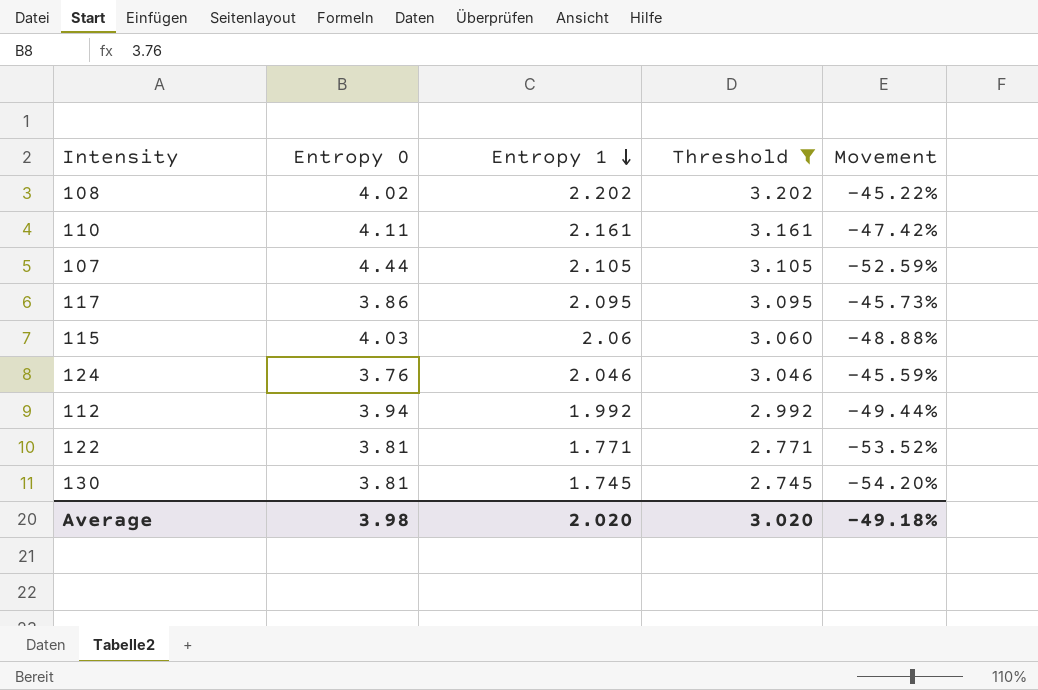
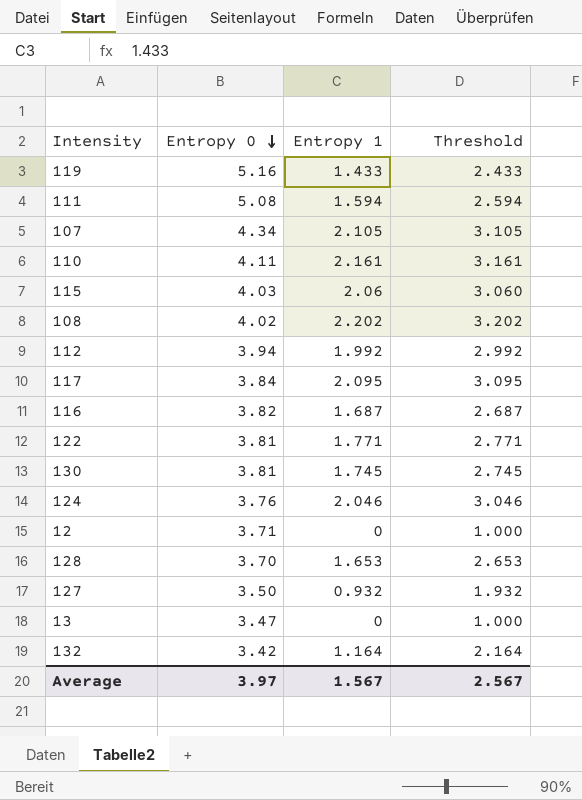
filter: Threshold >= 2.745 -> none
row order: Entropy 1 descending -> Entropy 0 descending
column Movement | formula: ([Entropy 1] - [Entropy 0]) / [Entropy 0] -> none
107 | Entropy 0: 4.44 -> 4.34
117 | Entropy 0: 3.86 -> 3.84
Average | Entropy 0: 3.98 -> 3.97
Average | Entropy 1: 2.020 -> 1.567
Average | Threshold: 3.020 -> 2.567

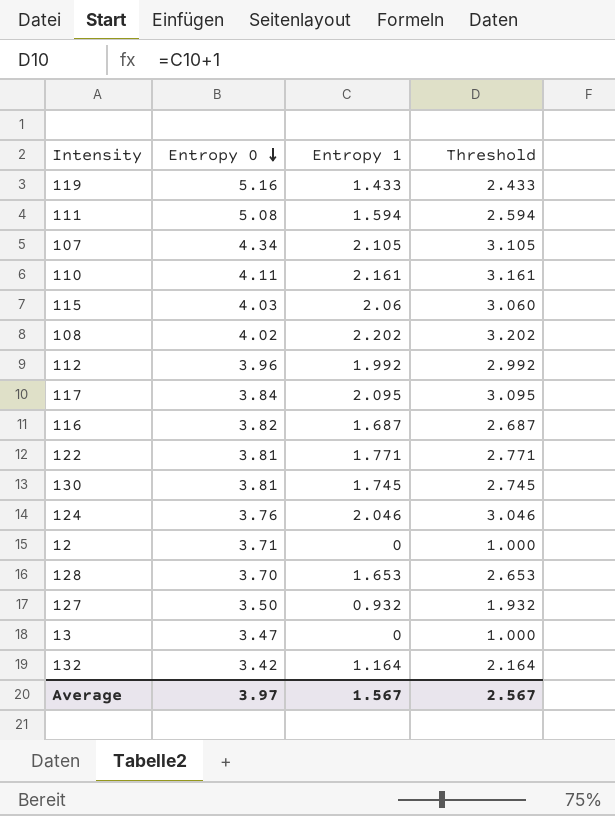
112 | Entropy 0: 3.94 -> 3.96

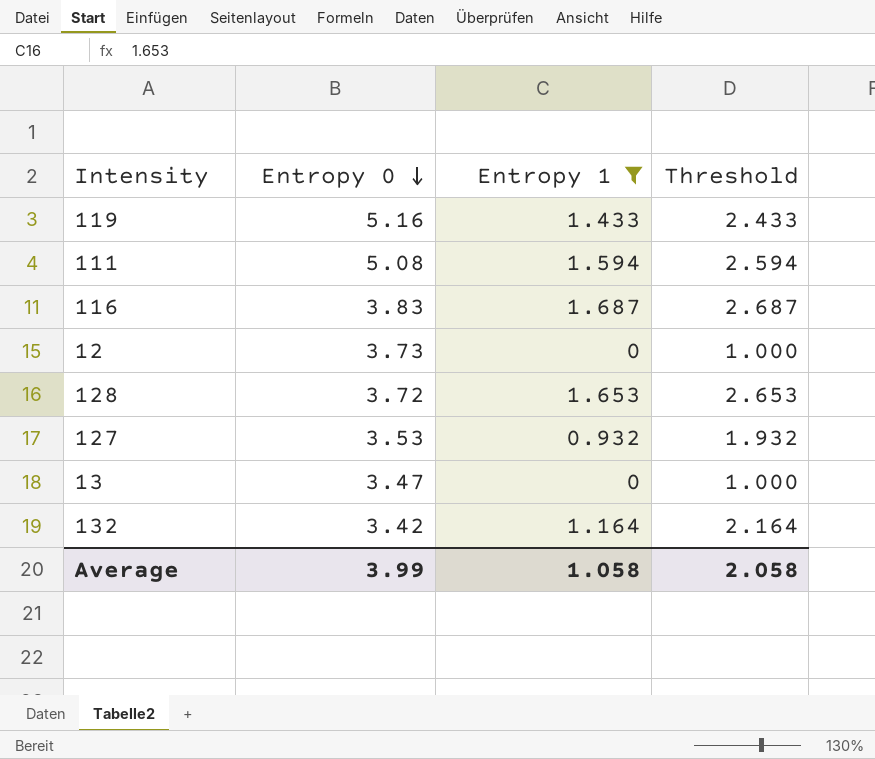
filter: none -> Entropy 1 <= 1.687
116 | Entropy 0: 3.82 -> 3.83
12 | Entropy 0: 3.71 -> 3.73
128 | Entropy 0: 3.70 -> 3.72
127 | Entropy 0: 3.50 -> 3.53
Average | Entropy 0: 3.97 -> 3.99
Average | Entropy 1: 1.567 -> 1.058
Average | Threshold: 2.567 -> 2.058

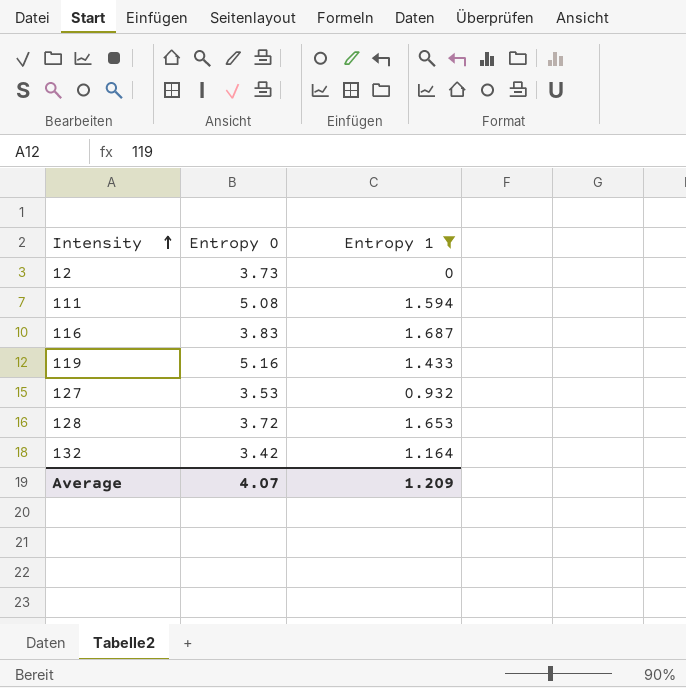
row order: Entropy 0 descending -> Intensity ascending
column Threshold | formula: [Entropy 1] + 1 -> none
row 13: 3.47 | 0 | 1.000 -> none
Average | Entropy 0: 3.99 -> 4.07
Average | Entropy 1: 1.058 -> 1.209

